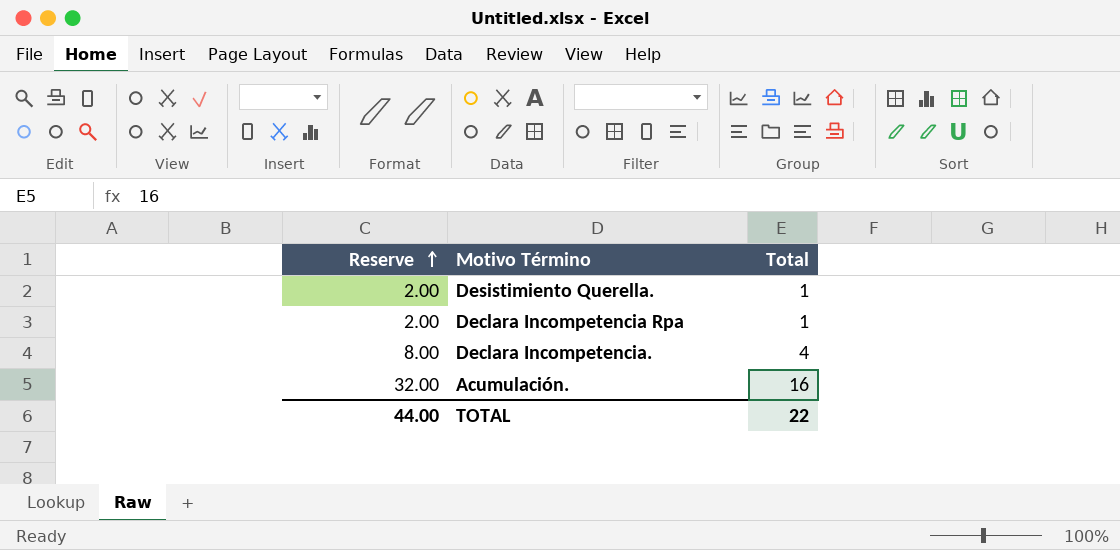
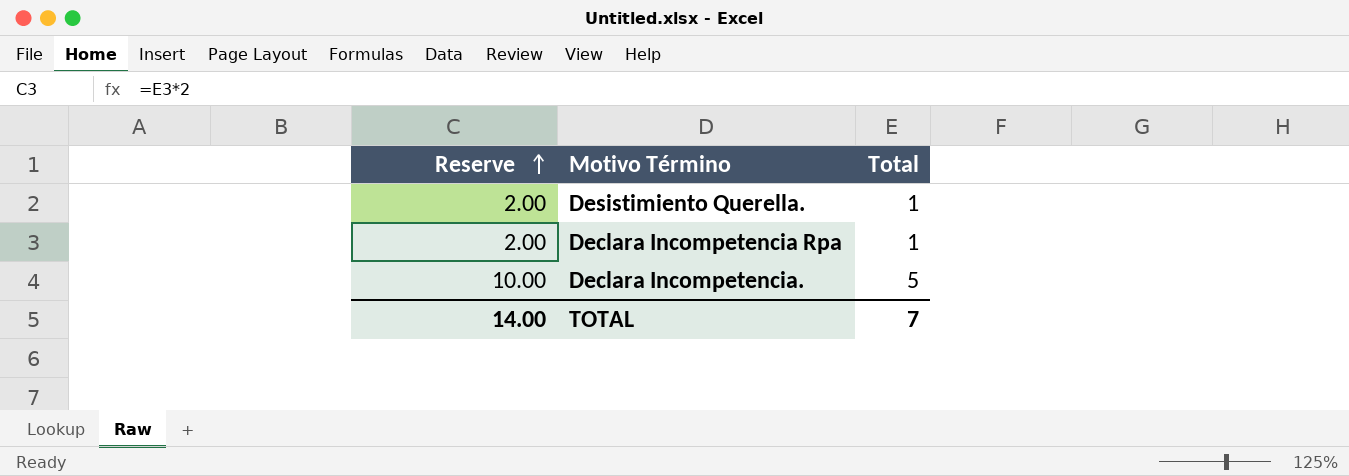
row Acumulación.: 32.00 | 16 -> none
Declara Incompetencia. | Reserve: 8.00 -> 10.00
Declara Incompetencia. | Total: 4 -> 5
TOTAL | Reserve: 44.00 -> 14.00
TOTAL | Total: 22 -> 7

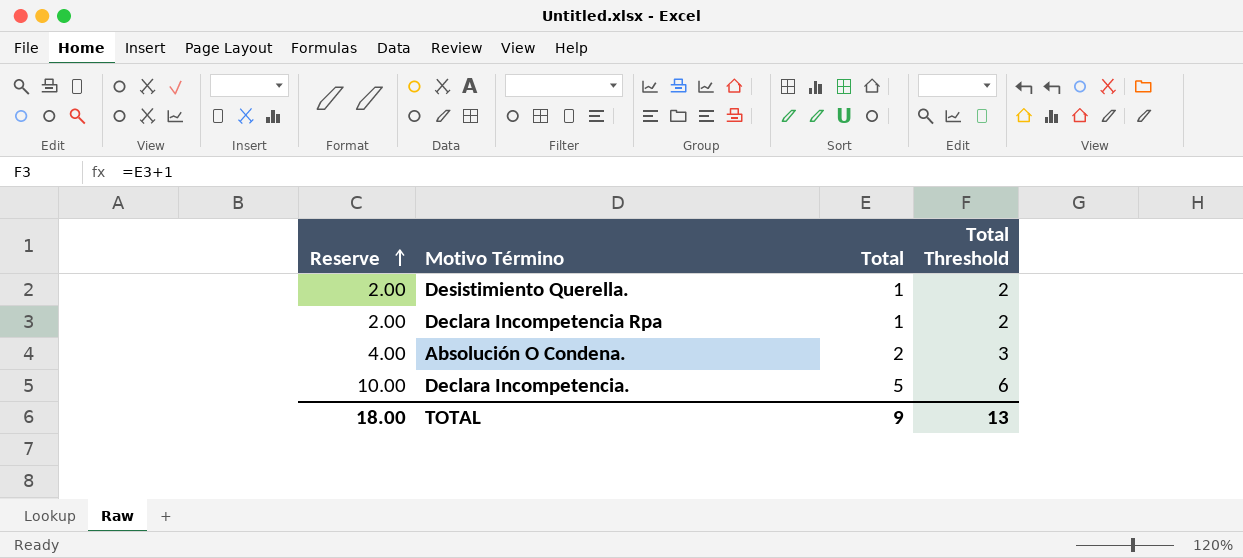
column Total Threshold | formula: none -> [Total] + 1
row Absolución O Condena.: none -> 4.00 | 2 | 3
TOTAL | Reserve: 14.00 -> 18.00
TOTAL | Total: 7 -> 9

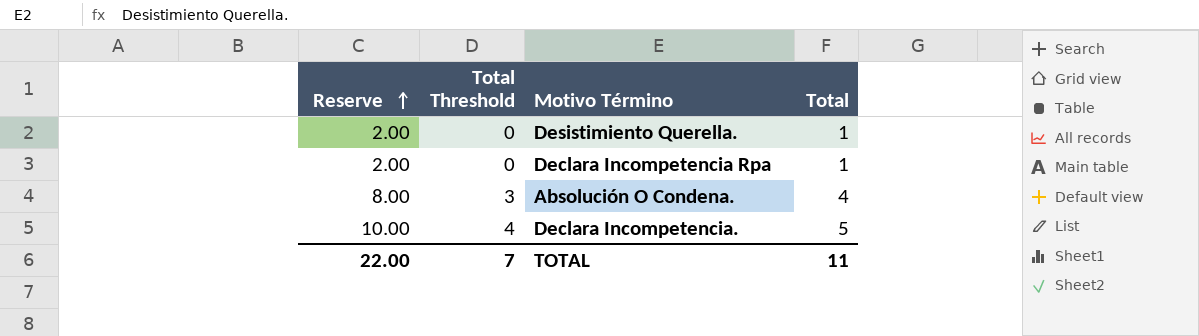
column Total Threshold | formula: [Total] + 1 -> [Total] - 1
column Total Threshold | position: 4 -> 2
Absolución O Condena. | Reserve: 4.00 -> 8.00
Absolución O Condena. | Total: 2 -> 4
TOTAL | Reserve: 18.00 -> 22.00
TOTAL | Total Threshold: 13 -> 7
TOTAL | Total: 9 -> 11

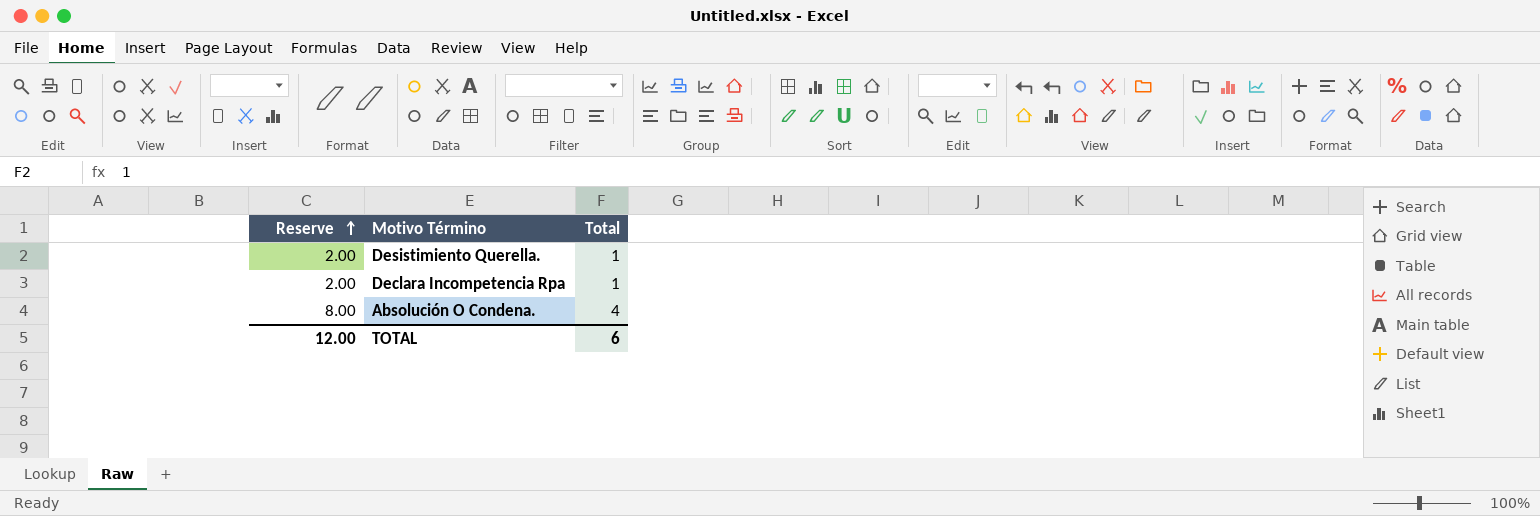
column Total Threshold | formula: [Total] - 1 -> none
row Declara Incompetencia.: 10.00 | 4 | 5 -> none
TOTAL | Reserve: 22.00 -> 12.00
TOTAL | Total: 11 -> 6

